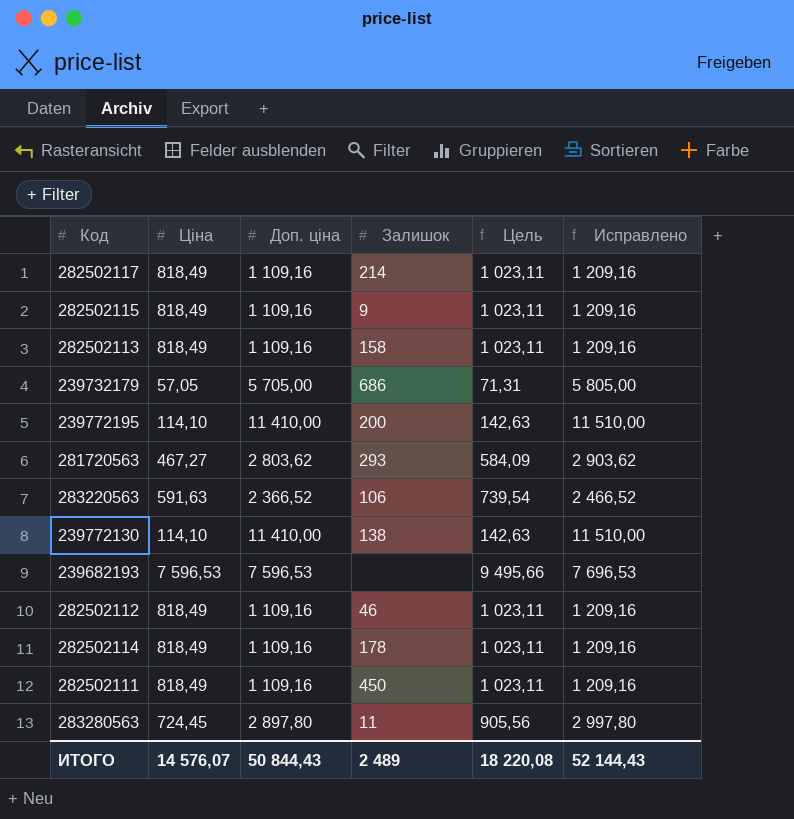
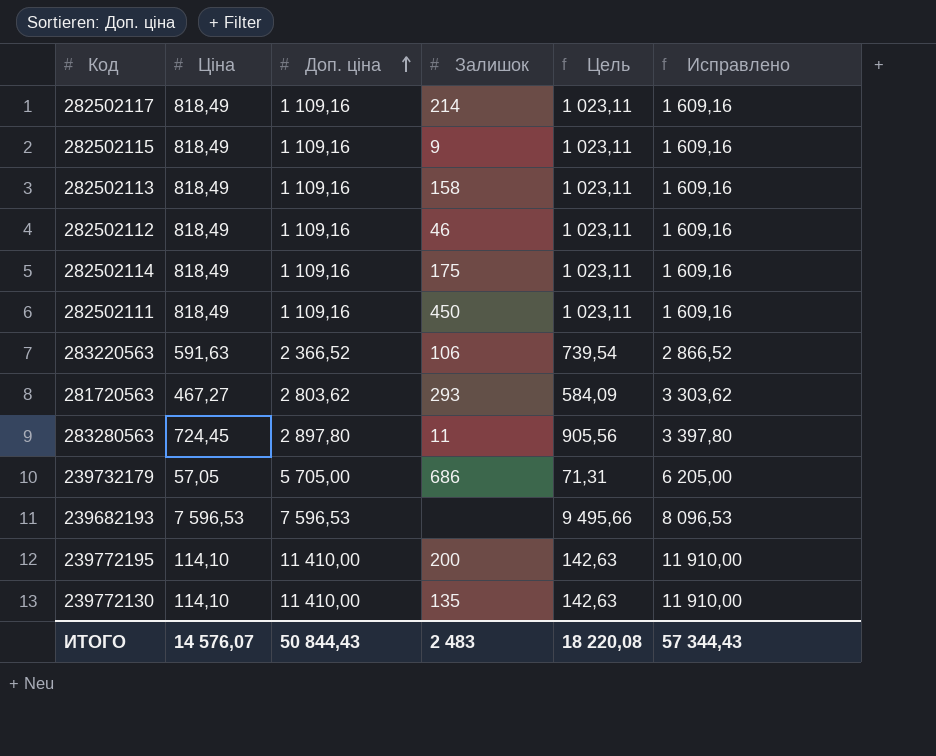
row order: none -> Доп. ціна ascending
column Исправлено | formula: [Доп. ціна] + 100 -> [Доп. ціна] + 500
282502114 | Залишок: 178 -> 175
239772130 | Залишок: 138 -> 135
ИТОГО | Залишок: 2 489 -> 2 483
ИТОГО | Исправлено: 52 144,43 -> 57 344,43

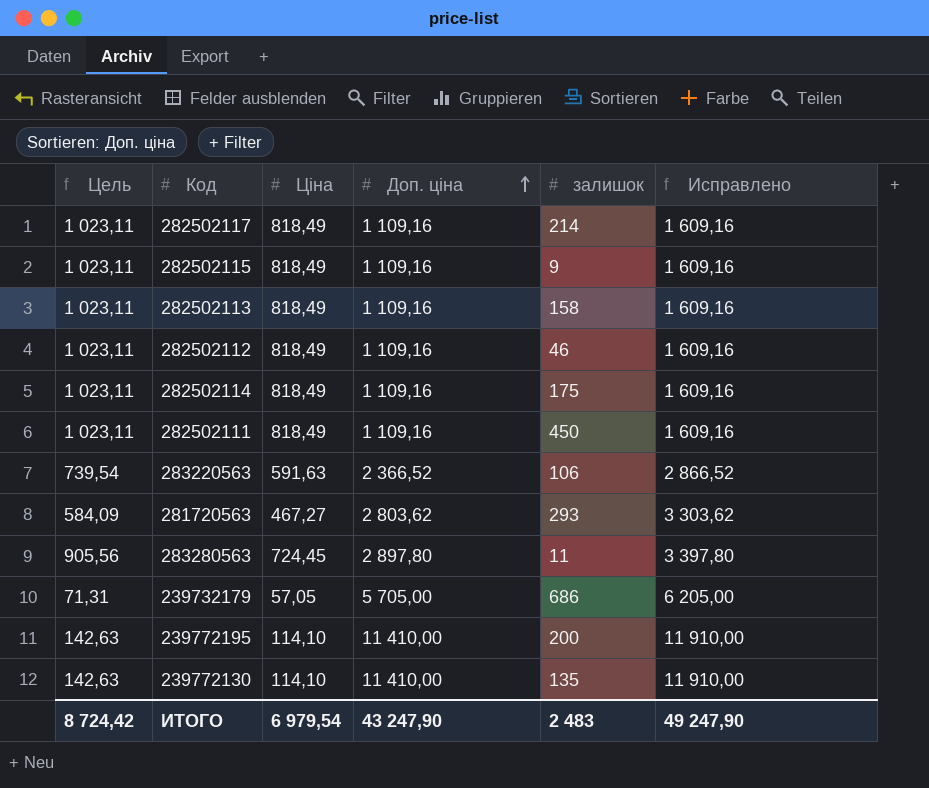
column Цель | position: 5 -> 1
column name: Залишок -> залишок
row 239682193: 7 596,53 | 7 596,53 | none | 9 495,66 | 8 096,53 -> none
ИТОГО | Цель: 18 220,08 -> 8 724,42
ИТОГО | Ціна: 14 576,07 -> 6 979,54
ИТОГО | Доп. ціна: 50 844,43 -> 43 247,90
ИТОГО | Исправлено: 57 344,43 -> 49 247,90

